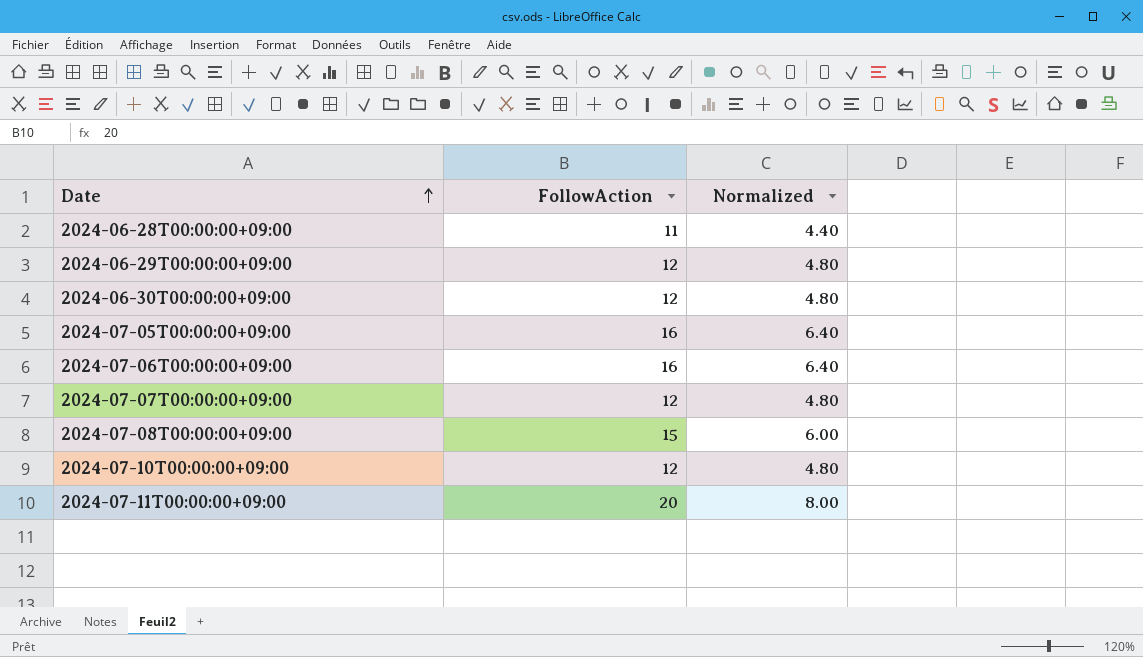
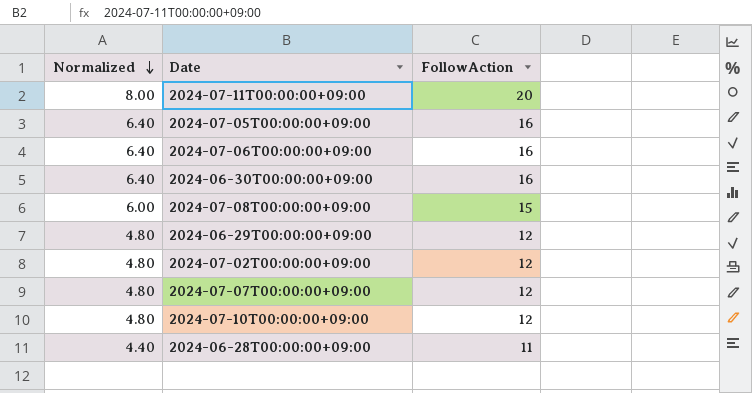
row order: Date ascending -> Normalized descending
column Normalized | position: 3 -> 1
2024-06-30T00:00:00+09:00 | Normalized: 4.80 -> 6.40
2024-06-30T00:00:00+09:00 | FollowAction: 12 -> 16
row 2024-07-02T00:00:00+09:00: none -> 4.80 | 12

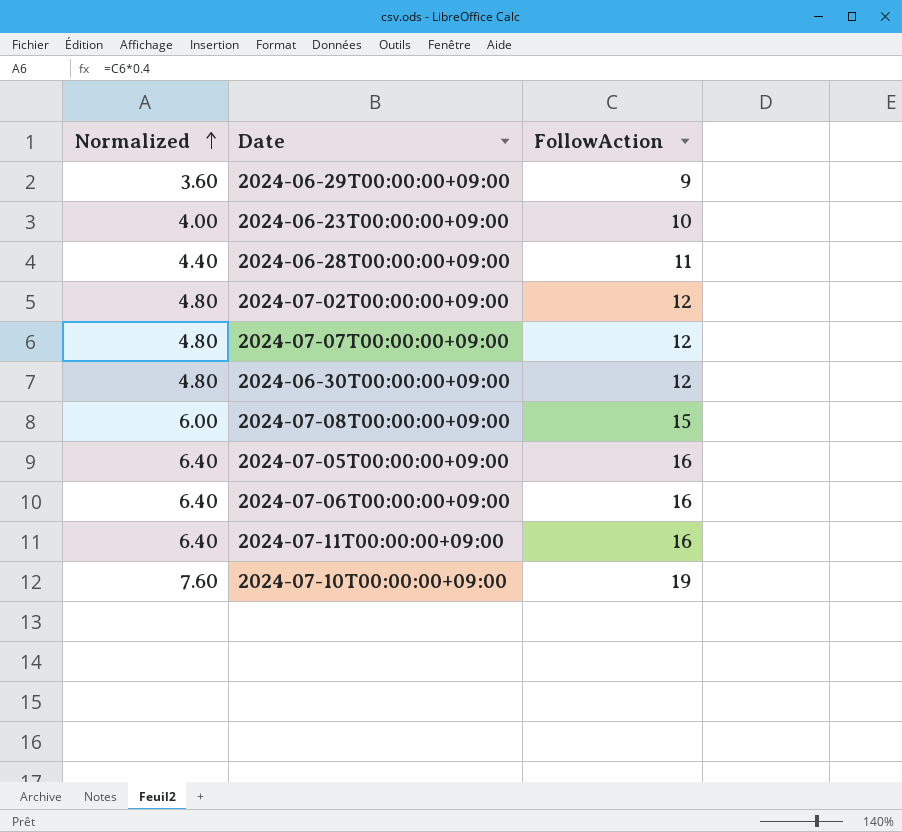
row order: Normalized descending -> Normalized ascending
2024-06-29T00:00:00+09:00 | Normalized: 4.80 -> 3.60
2024-06-29T00:00:00+09:00 | FollowAction: 12 -> 9
row 2024-06-23T00:00:00+09:00: none -> 4.00 | 10
2024-06-30T00:00:00+09:00 | Normalized: 6.40 -> 4.80
2024-06-30T00:00:00+09:00 | FollowAction: 16 -> 12
2024-07-11T00:00:00+09:00 | Normalized: 8.00 -> 6.40
2024-07-11T00:00:00+09:00 | FollowAction: 20 -> 16
2024-07-10T00:00:00+09:00 | Normalized: 4.80 -> 7.60
2024-07-10T00:00:00+09:00 | FollowAction: 12 -> 19

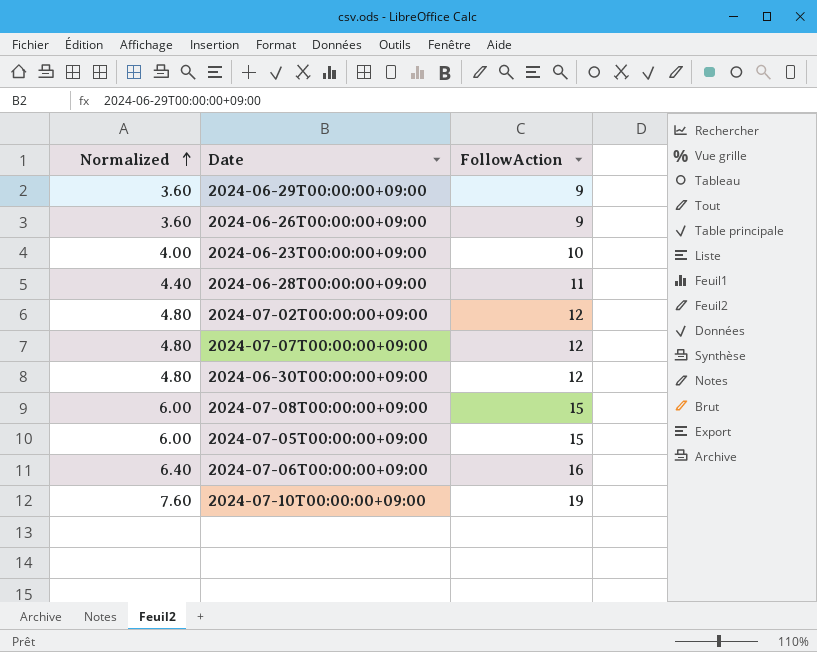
row 2024-07-11T00:00:00+09:00: 6.40 | 16 -> none
row 2024-06-26T00:00:00+09:00: none -> 3.60 | 9
2024-07-05T00:00:00+09:00 | Normalized: 6.40 -> 6.00
2024-07-05T00:00:00+09:00 | FollowAction: 16 -> 15

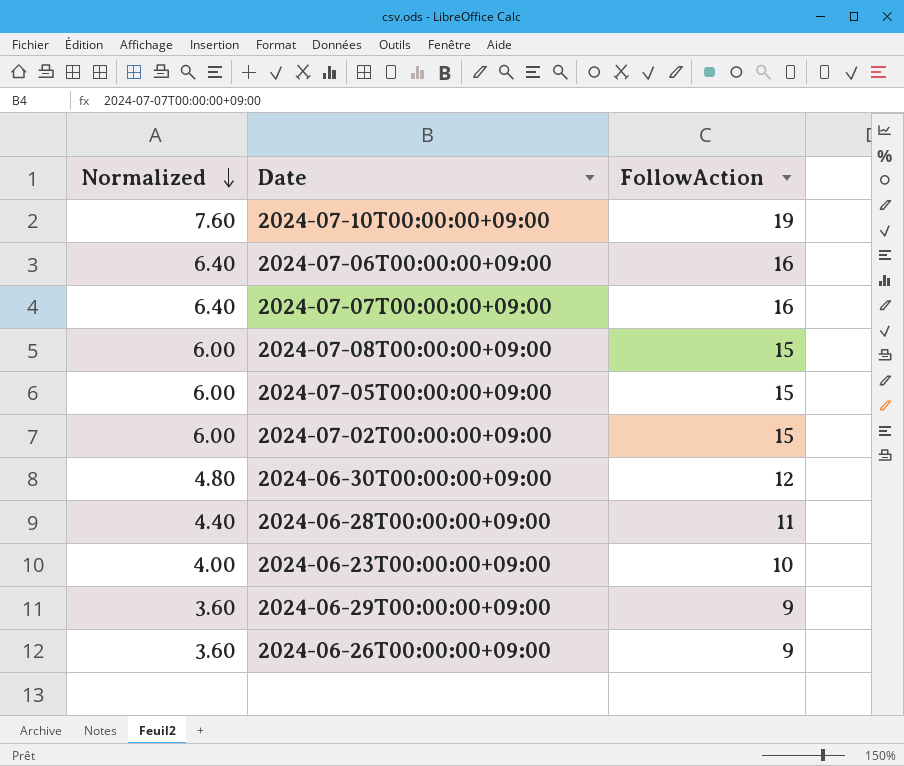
row order: Normalized ascending -> Normalized descending
2024-07-07T00:00:00+09:00 | Normalized: 4.80 -> 6.40
2024-07-07T00:00:00+09:00 | FollowAction: 12 -> 16
2024-07-02T00:00:00+09:00 | Normalized: 4.80 -> 6.00
2024-07-02T00:00:00+09:00 | FollowAction: 12 -> 15

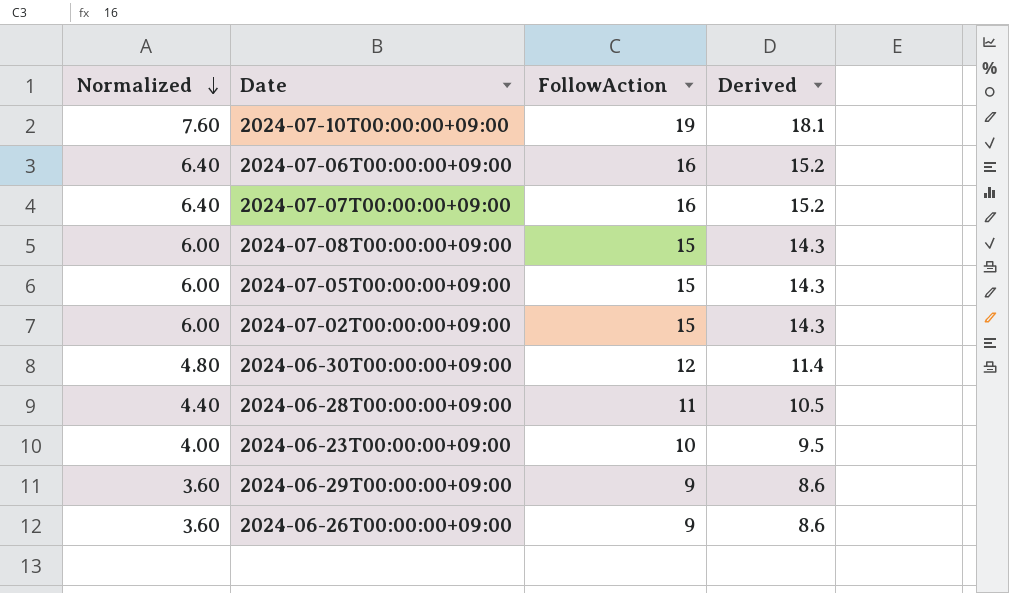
column Derived | formula: none -> [FollowAction] * 0.95

